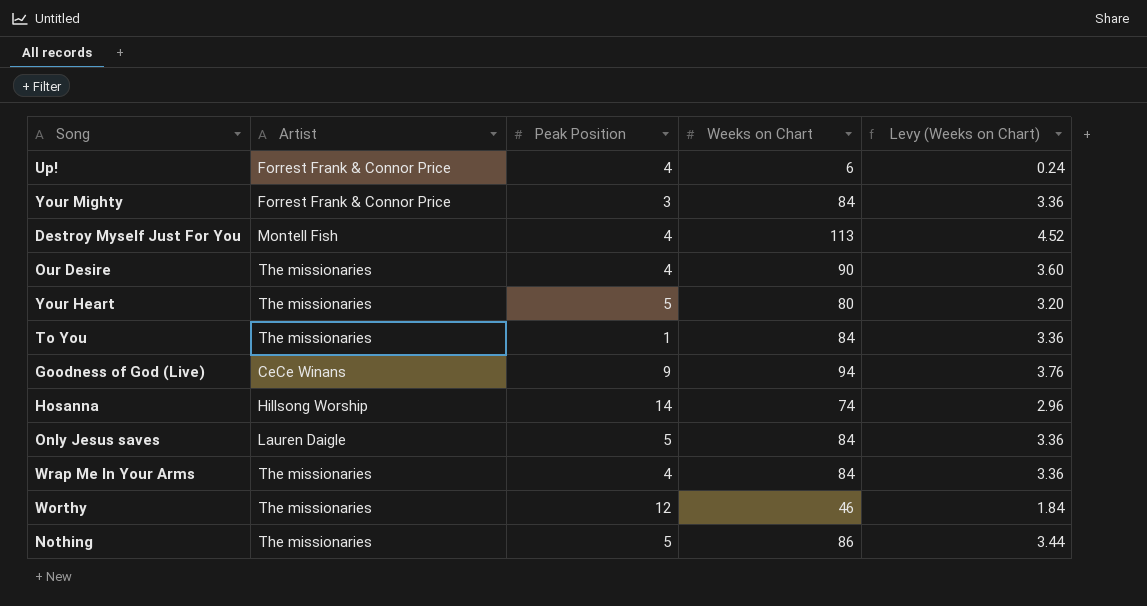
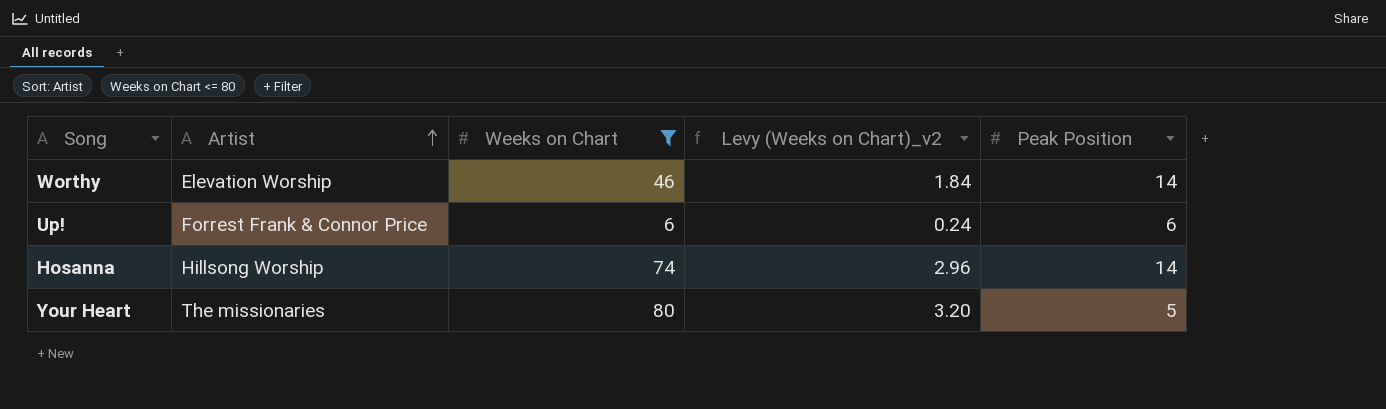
filter: none -> Weeks on Chart <= 80
row order: none -> Artist ascending
column name: Levy (Weeks on Chart) -> Levy (Weeks on Chart)_v2
column Peak Position | position: 3 -> 5
Worthy | Artist: The missionaries -> Elevation Worship
Worthy | Peak Position: 12 -> 14
Up! | Peak Position: 4 -> 6

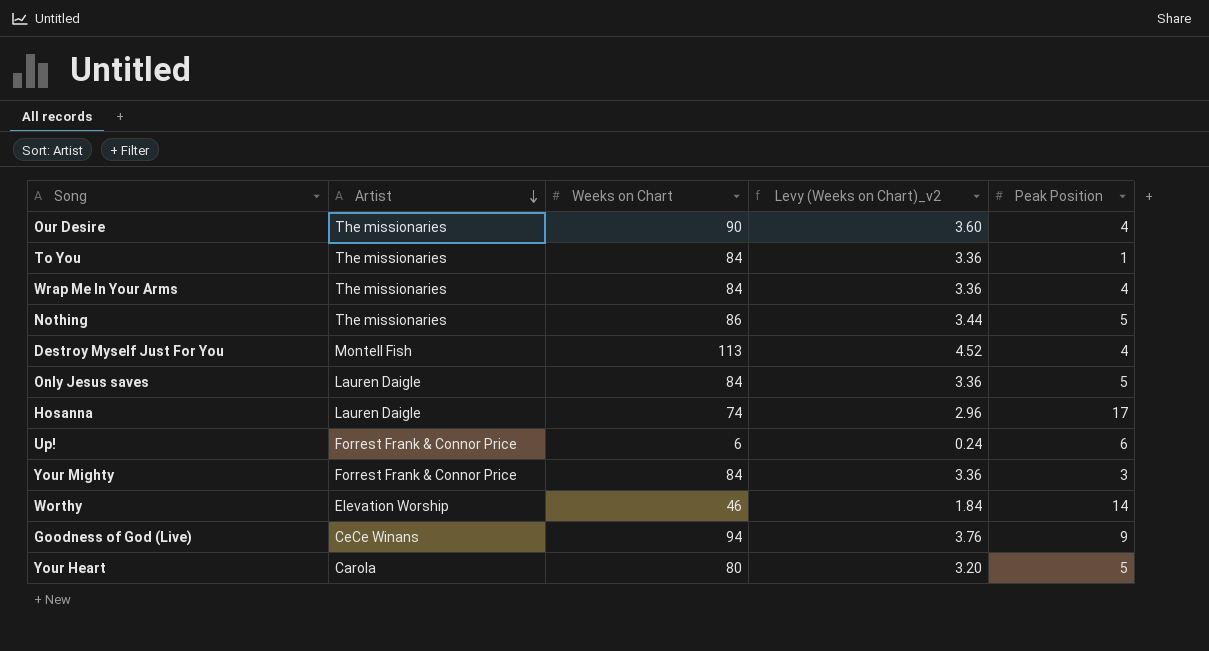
filter: Weeks on Chart <= 80 -> none
row order: Artist ascending -> Artist descending
Hosanna | Artist: Hillsong Worship -> Lauren Daigle
Hosanna | Peak Position: 14 -> 17
Your Heart | Artist: The missionaries -> Carola

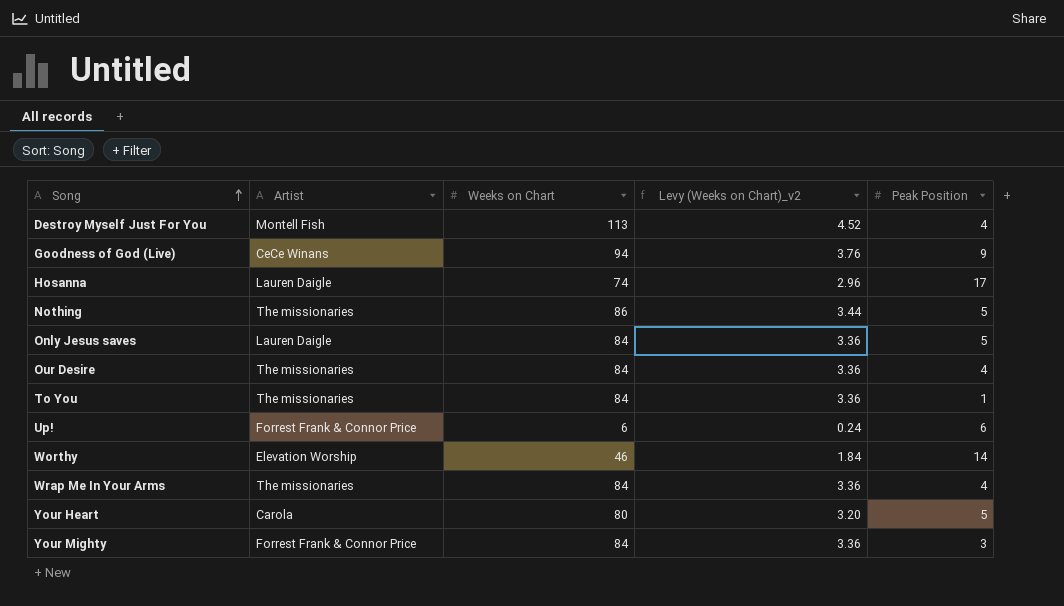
row order: Artist descending -> Song ascending
Our Desire | Weeks on Chart: 90 -> 84
Our Desire | Levy (Weeks on Chart)_v2: 3.60 -> 3.36

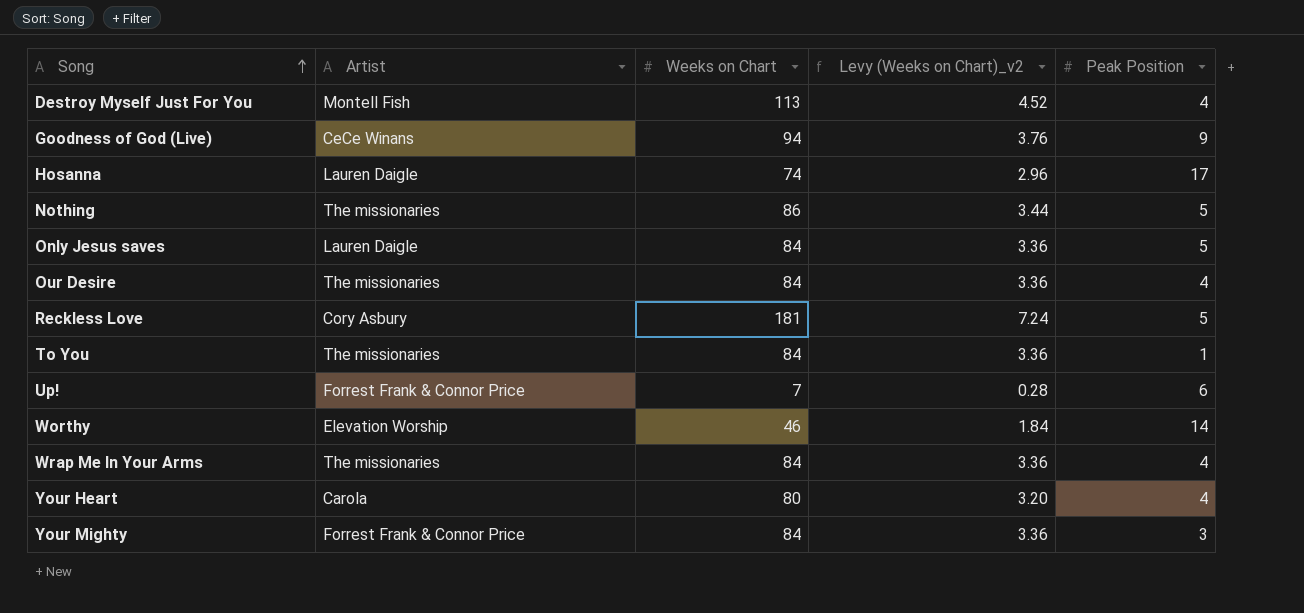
row Reckless Love: none -> Cory Asbury | 181 | 7.24 | 5
Up! | Weeks on Chart: 6 -> 7
Up! | Levy (Weeks on Chart)_v2: 0.24 -> 0.28
Your Heart | Peak Position: 5 -> 4

